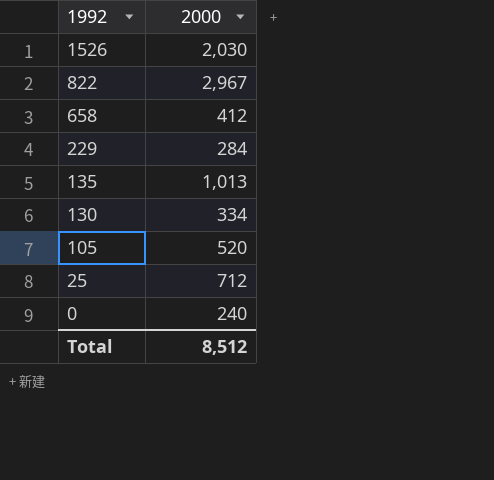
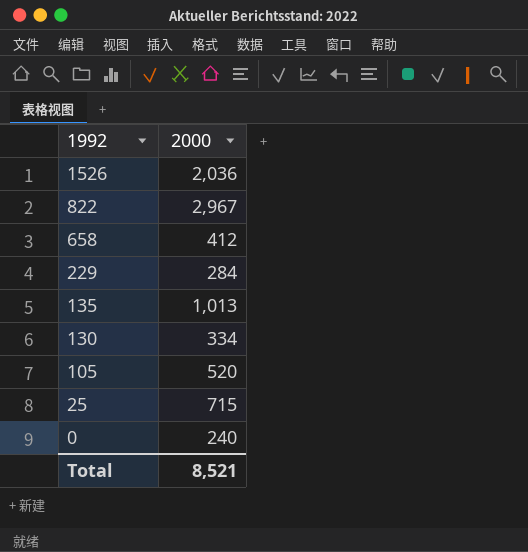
1526 | 2000: 2,030 -> 2,036
25 | 2000: 712 -> 715
Total | 2000: 8,512 -> 8,521

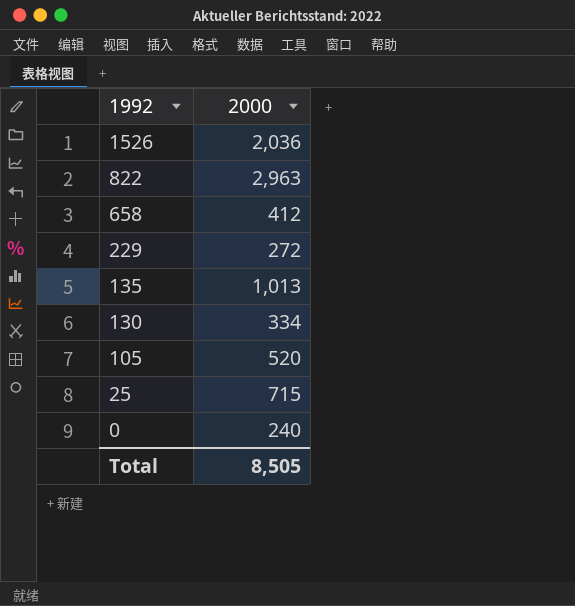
822 | 2000: 2,967 -> 2,963
229 | 2000: 284 -> 272
Total | 2000: 8,521 -> 8,505

